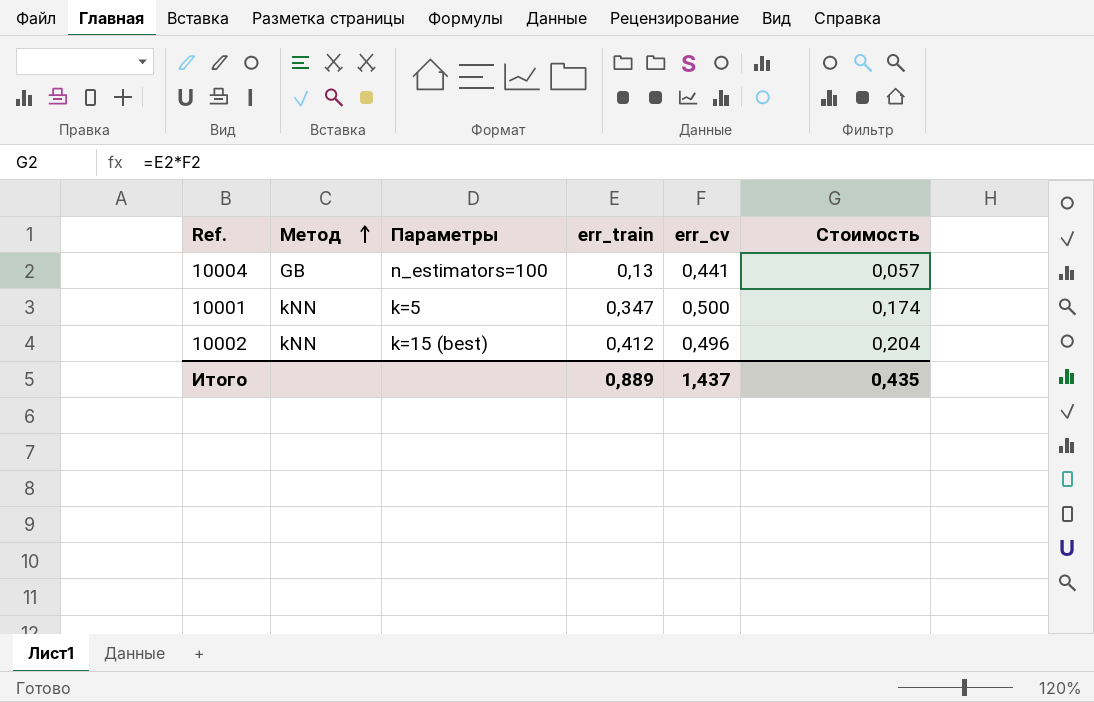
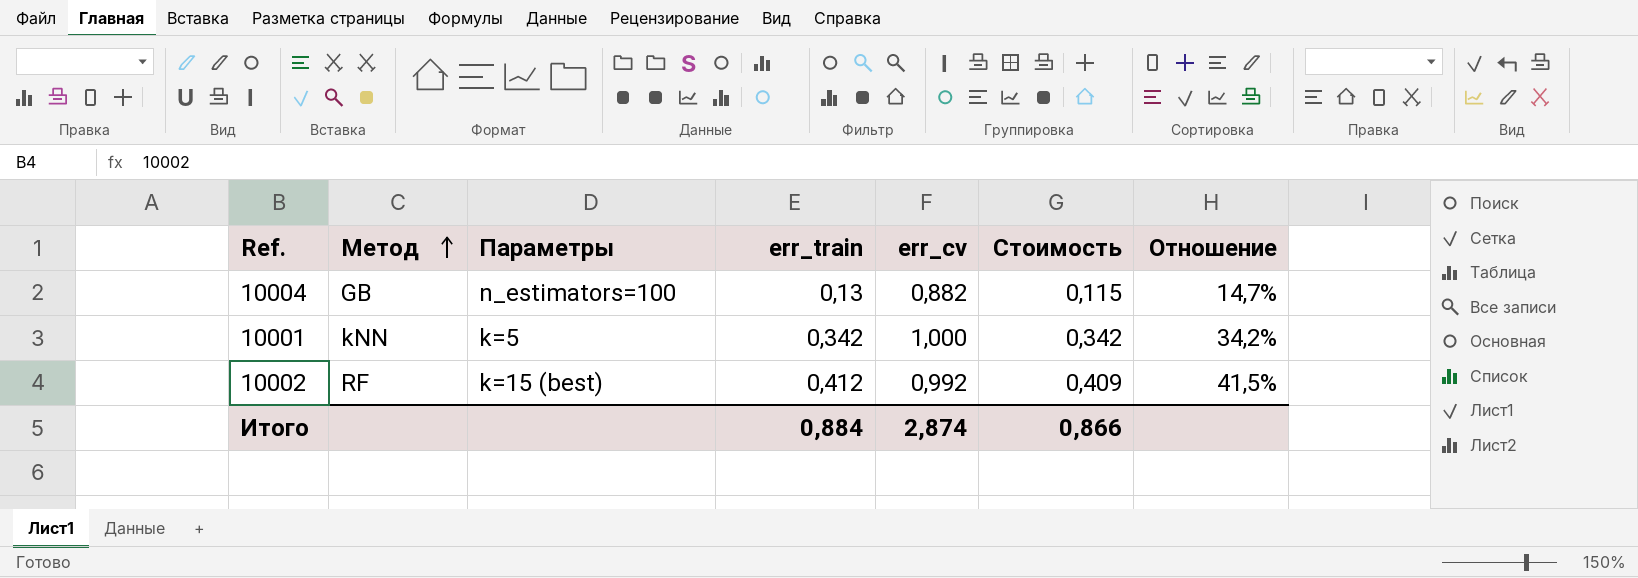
column Отношение | formula: none -> [err_train] / [err_cv]
10004 | err_cv: 0,441 -> 0,882
10004 | Стоимость: 0,057 -> 0,115
10001 | err_train: 0,347 -> 0,342
10001 | err_cv: 0,500 -> 1,000
10001 | Стоимость: 0,174 -> 0,342
10002 | Метод: kNN -> RF
10002 | err_cv: 0,496 -> 0,992
10002 | Стоимость: 0,204 -> 0,409
Итого | err_train: 0,889 -> 0,884
Итого | err_cv: 1,437 -> 2,874
Итого | Стоимость: 0,435 -> 0,866

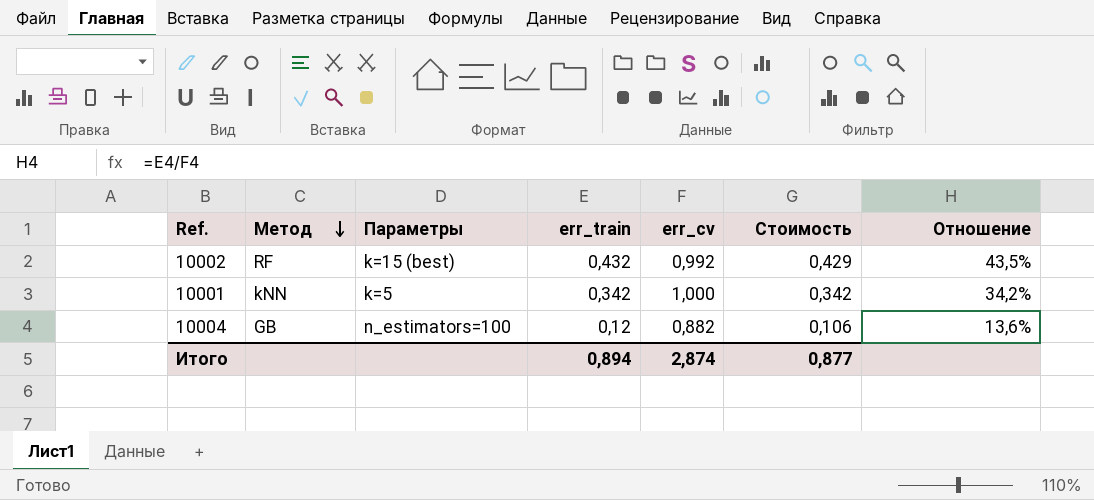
row order: Метод ascending -> Метод descending
10002 | err_train: 0,412 -> 0,432
10002 | Стоимость: 0,409 -> 0,429
10002 | Отношение: 41,5% -> 43,5%
10004 | err_train: 0,13 -> 0,12
10004 | Стоимость: 0,115 -> 0,106
10004 | Отношение: 14,7% -> 13,6%
Итого | err_train: 0,884 -> 0,894
Итого | Стоимость: 0,866 -> 0,877

